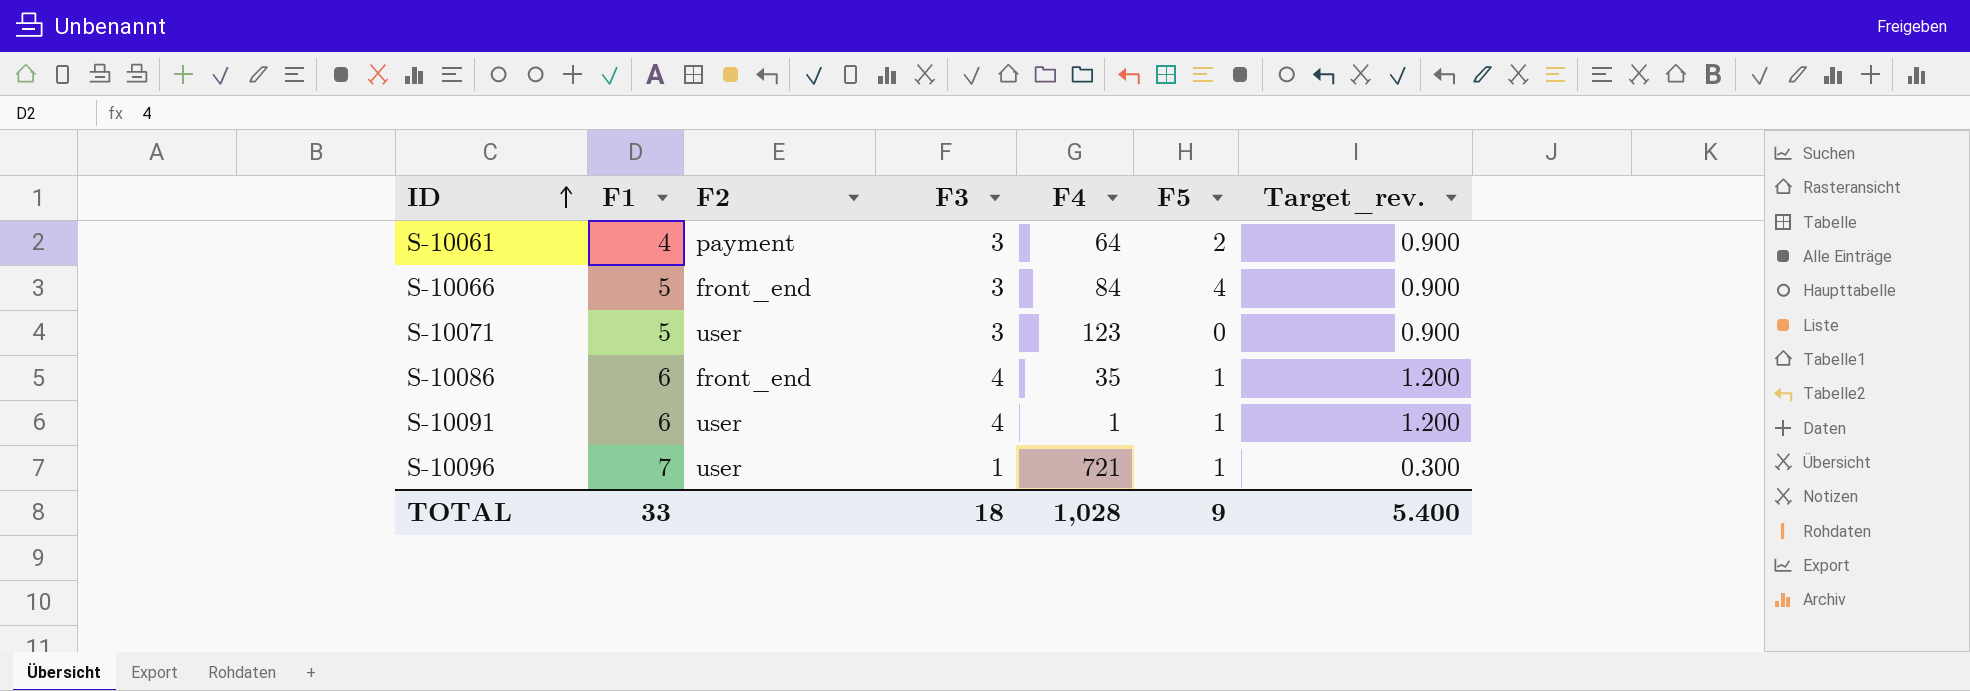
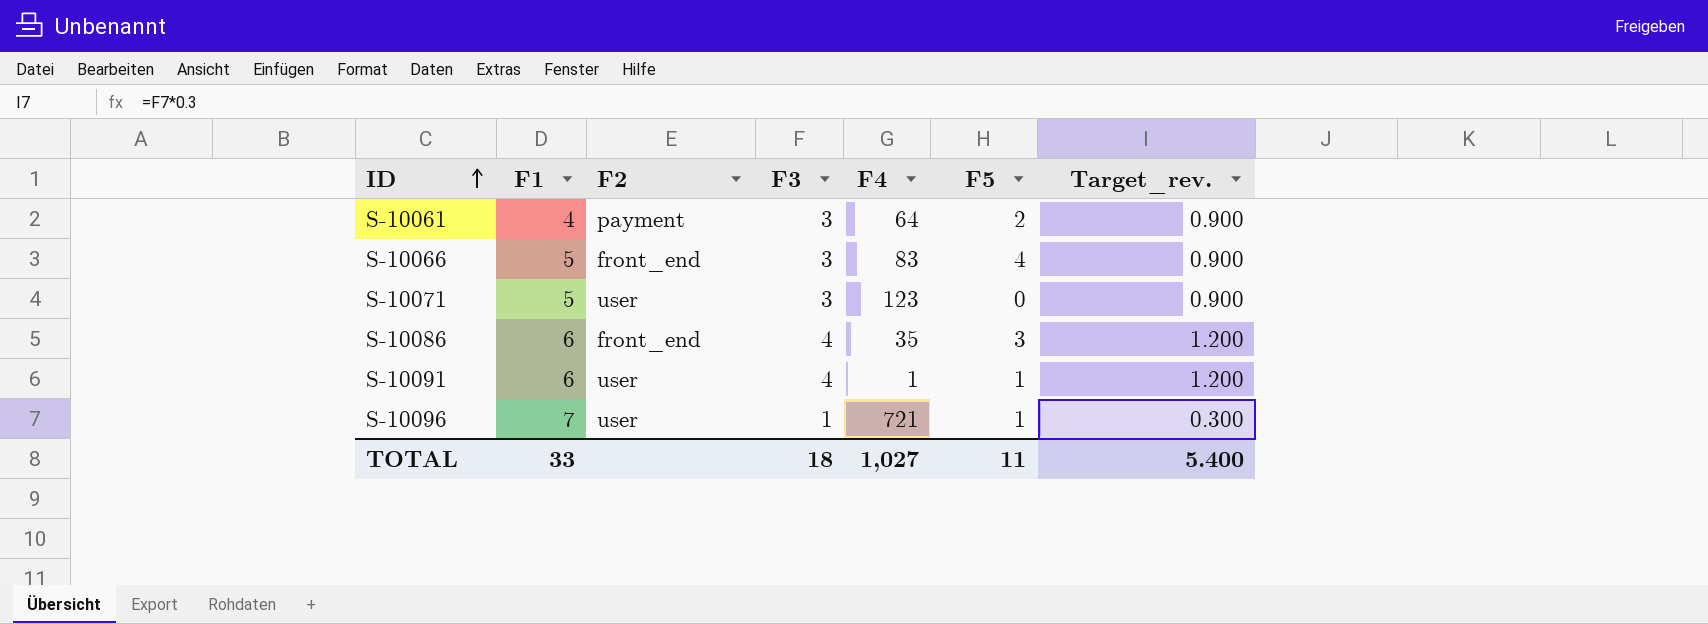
S-10066 | F4: 84 -> 83
S-10086 | F5: 1 -> 3
TOTAL | F4: 1,028 -> 1,027
TOTAL | F5: 9 -> 11

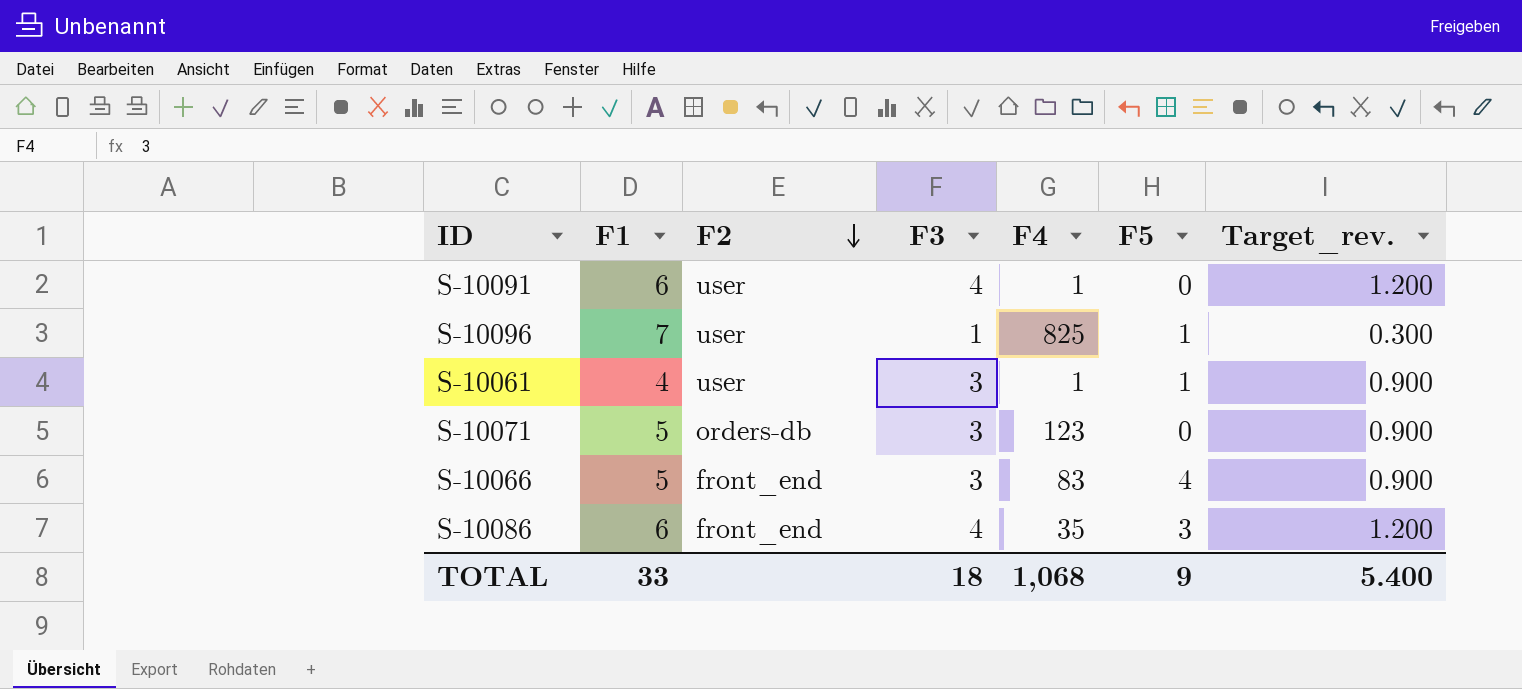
row order: ID ascending -> F2 descending
S-10091 | F5: 1 -> 0
S-10096 | F4: 721 -> 825
S-10061 | F2: payment -> user
S-10061 | F4: 64 -> 1
S-10061 | F5: 2 -> 1
S-10071 | F2: user -> orders-db
TOTAL | F4: 1,027 -> 1,068
TOTAL | F5: 11 -> 9

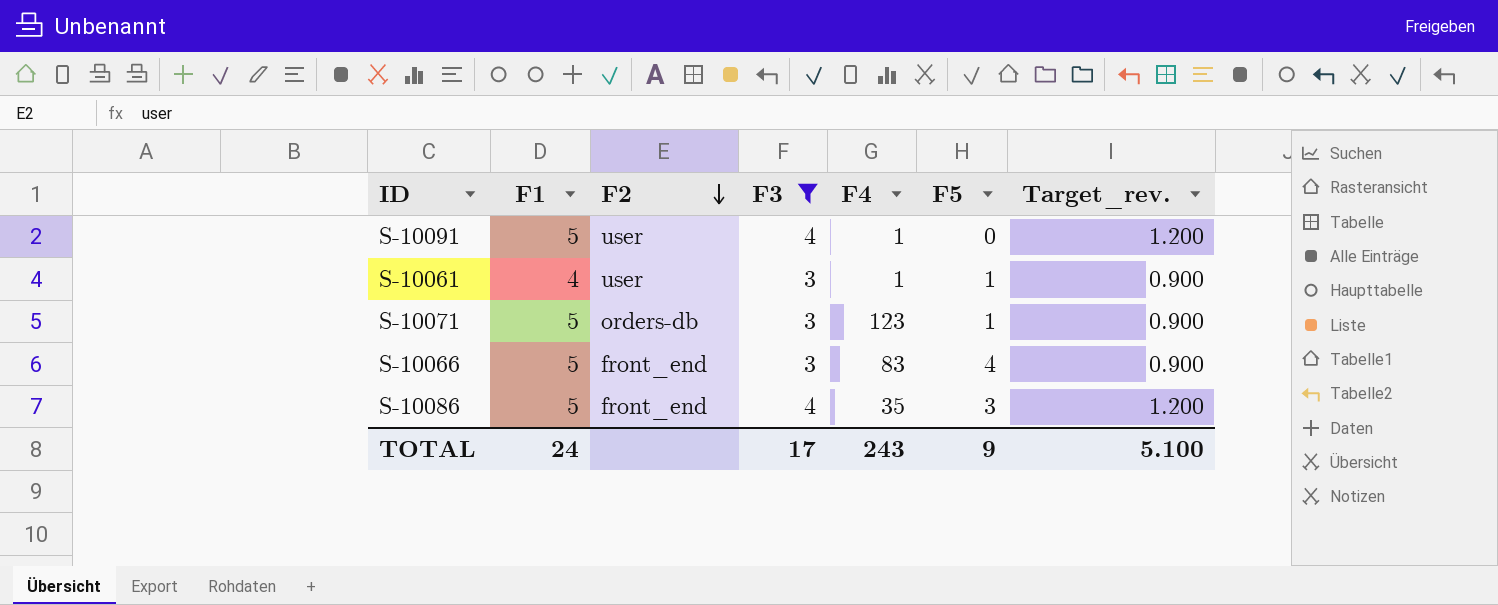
filter: none -> F3 != 1
S-10091 | F1: 6 -> 5
S-10071 | F5: 0 -> 1
S-10086 | F1: 6 -> 5
TOTAL | F1: 33 -> 24
TOTAL | F3: 18 -> 17
TOTAL | F4: 1,068 -> 243
TOTAL | Target_rev.: 5.400 -> 5.100

